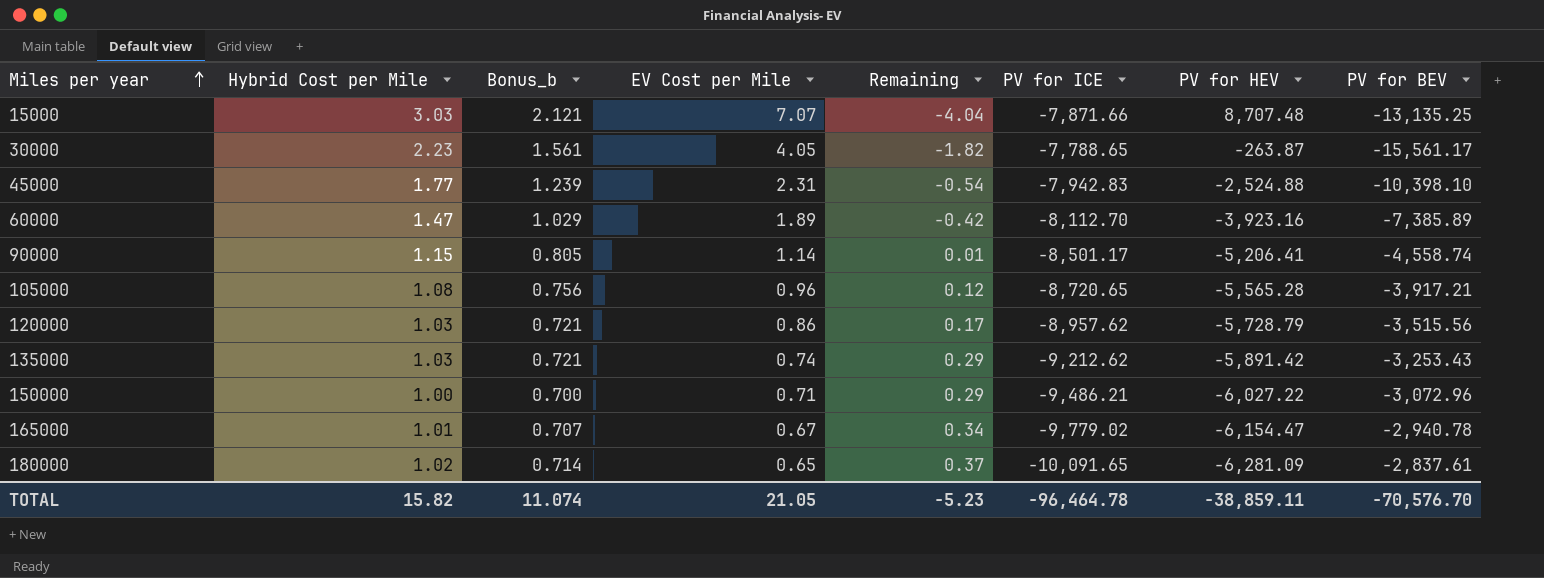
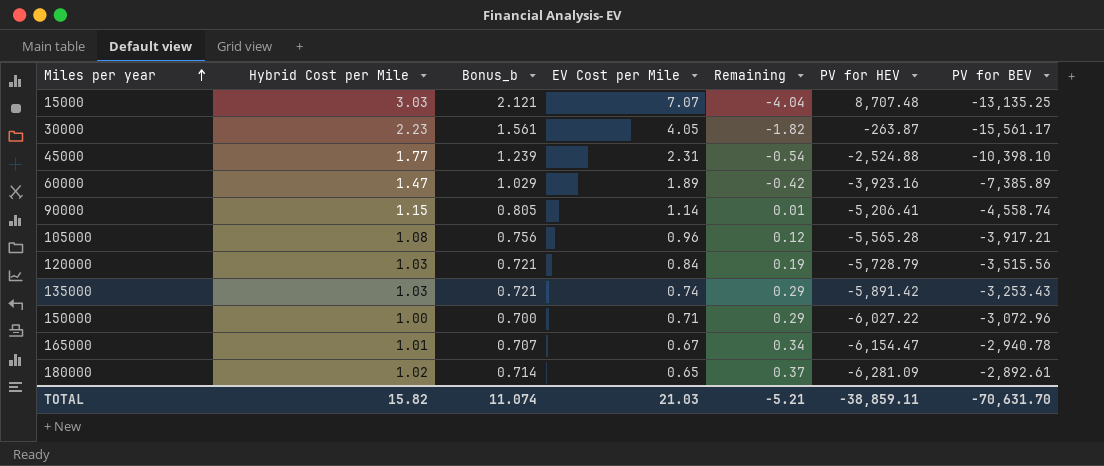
column PV for ICE | position: 6 -> none
120000 | EV Cost per Mile: 0.86 -> 0.84
120000 | Remaining: 0.17 -> 0.19
180000 | PV for BEV: -2,837.61 -> -2,892.61
TOTAL | EV Cost per Mile: 21.05 -> 21.03
TOTAL | Remaining: -5.23 -> -5.21
TOTAL | PV for BEV: -70,576.70 -> -70,631.70

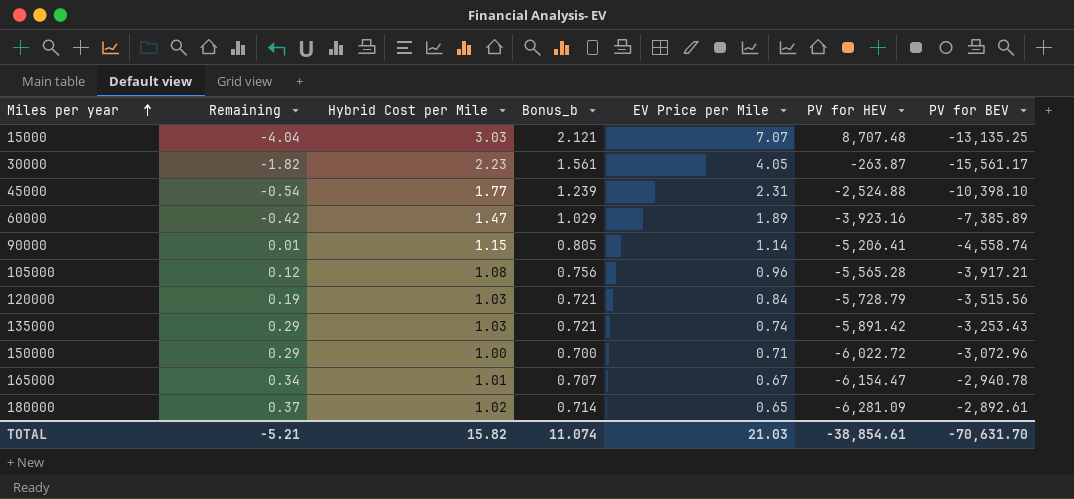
column Remaining | position: 5 -> 2
column name: EV Cost per Mile -> EV Price per Mile
150000 | PV for HEV: -6,027.22 -> -6,022.72
TOTAL | PV for HEV: -38,859.11 -> -38,854.61

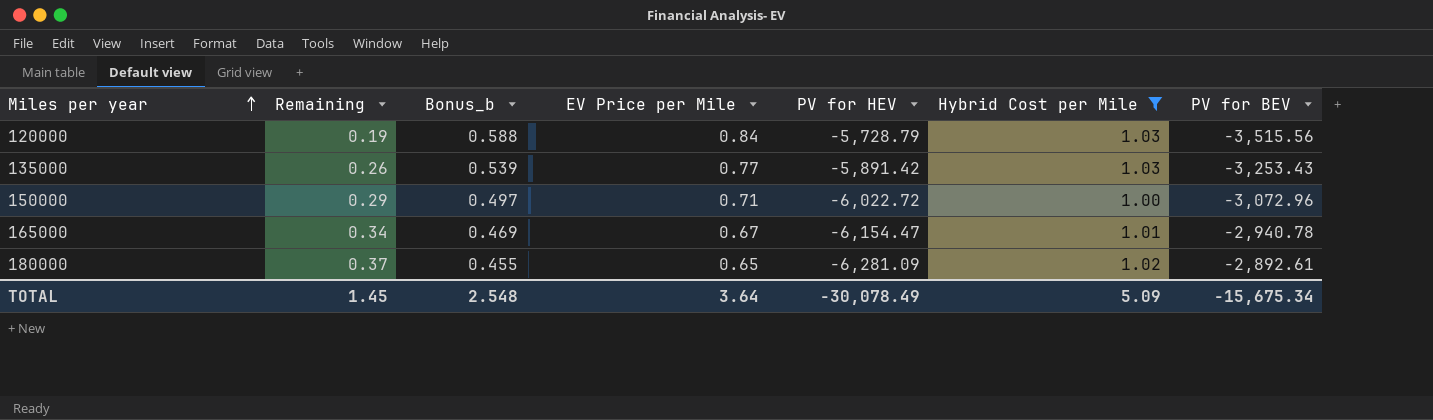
filter: none -> Hybrid Cost per Mile <= 1.03
column Bonus_b | formula: [Hybrid Cost per Mile] * 0.7 -> [EV Price per Mile] * 0.7
column Hybrid Cost per Mile | position: 3 -> 6
135000 | Remaining: 0.29 -> 0.26
135000 | EV Price per Mile: 0.74 -> 0.77
TOTAL | Remaining: -5.21 -> 1.45
TOTAL | Bonus_b: 11.074 -> 2.548
TOTAL | EV Price per Mile: 21.03 -> 3.64
TOTAL | PV for HEV: -38,854.61 -> -30,078.49
TOTAL | Hybrid Cost per Mile: 15.82 -> 5.09
TOTAL | PV for BEV: -70,631.70 -> -15,675.34

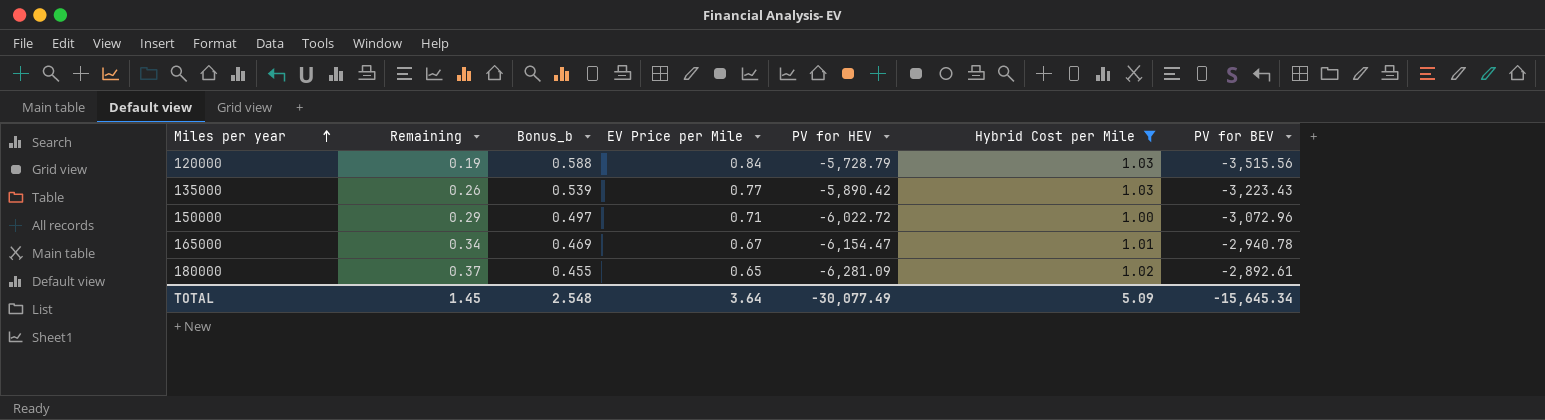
135000 | PV for HEV: -5,891.42 -> -5,890.42
135000 | PV for BEV: -3,253.43 -> -3,223.43
TOTAL | PV for HEV: -30,078.49 -> -30,077.49
TOTAL | PV for BEV: -15,675.34 -> -15,645.34

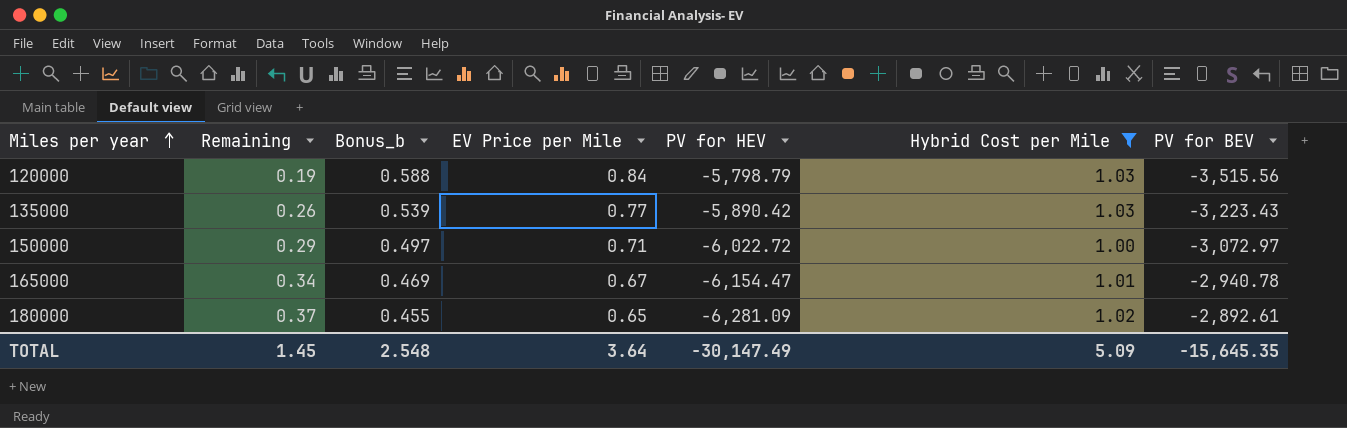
120000 | PV for HEV: -5,728.79 -> -5,798.79
150000 | PV for BEV: -3,072.96 -> -3,072.97
TOTAL | PV for HEV: -30,077.49 -> -30,147.49
TOTAL | PV for BEV: -15,645.34 -> -15,645.35

